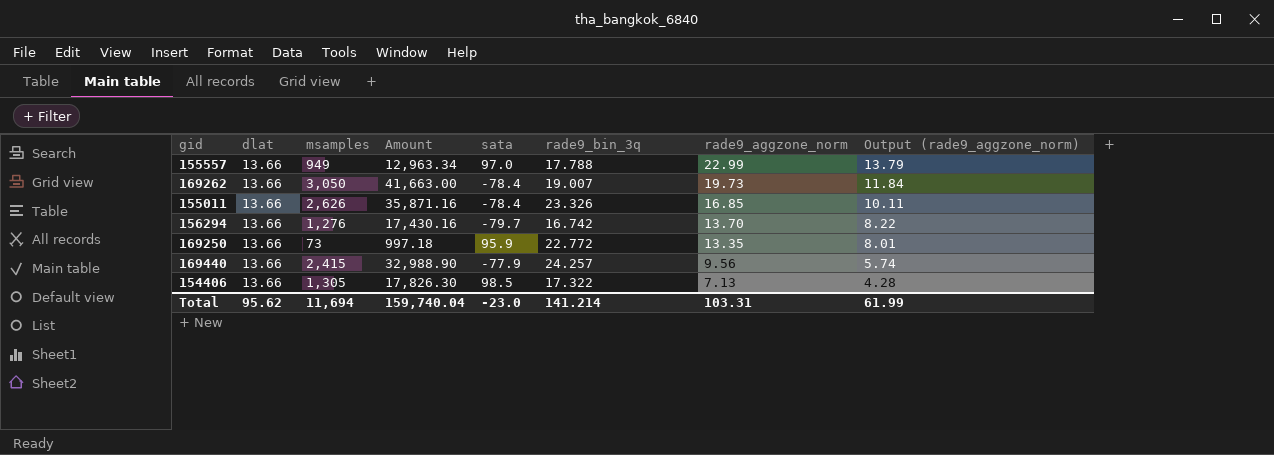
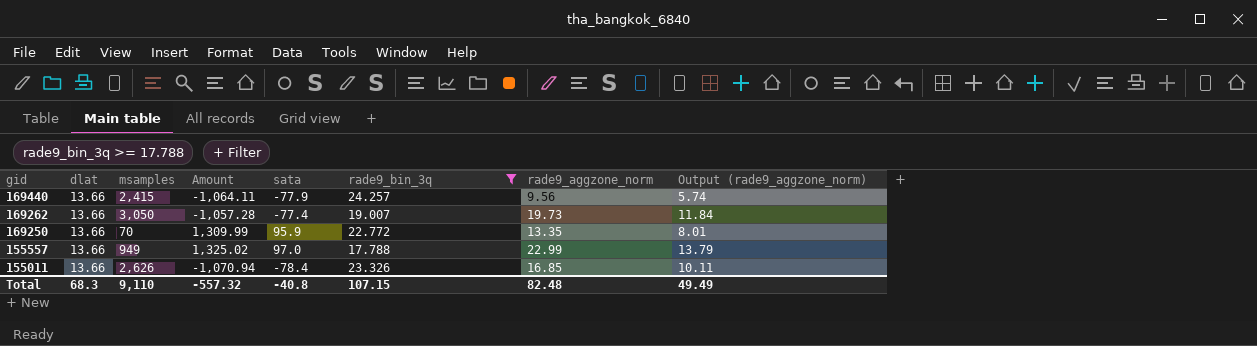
filter: none -> rade9_bin_3q >= 17.788
row order: rade9_aggzone_norm descending -> gid descending
column Amount | formula: [dlat] * [msamples] -> [dlat] * [sata]
169262 | sata: -78.4 -> -77.4
169250 | msamples: 73 -> 70
Total | dlat: 95.62 -> 68.3
Total | msamples: 11,694 -> 9,110
Total | Amount: 159,740.04 -> -557.32
Total | sata: -23.0 -> -40.8
Total | rade9_bin_3q: 141.214 -> 107.15
Total | rade9_aggzone_norm: 103.31 -> 82.48
Total | Output (rade9_aggzone_norm): 61.99 -> 49.49

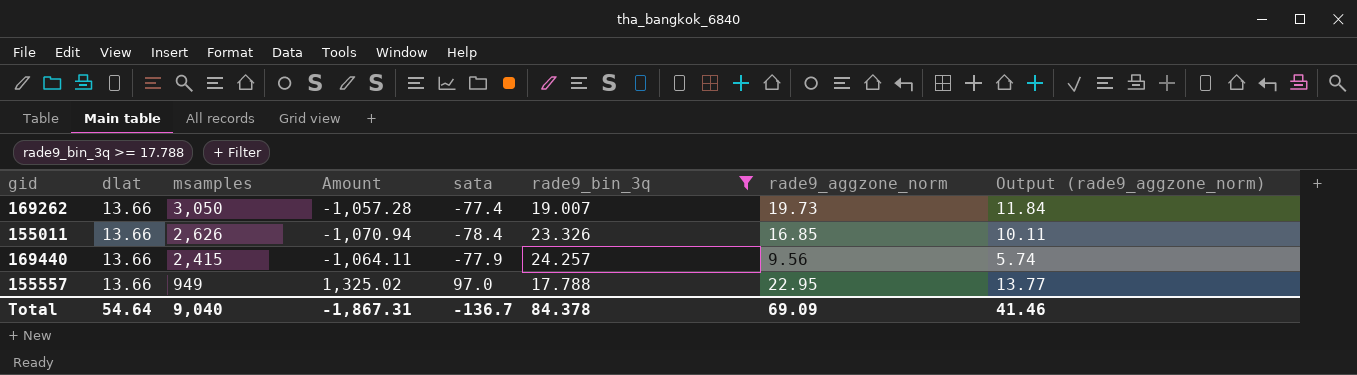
row order: gid descending -> msamples descending
row 169250: 13.66 | 70 | 1,309.99 | 95.9 | 22.772 | 13.35 | 8.01 -> none
155557 | rade9_aggzone_norm: 22.99 -> 22.95
155557 | Output (rade9_aggzone_norm): 13.79 -> 13.77
Total | dlat: 68.3 -> 54.64
Total | msamples: 9,110 -> 9,040
Total | Amount: -557.32 -> -1,867.31
Total | sata: -40.8 -> -136.7
Total | rade9_bin_3q: 107.15 -> 84.378
Total | rade9_aggzone_norm: 82.48 -> 69.09
Total | Output (rade9_aggzone_norm): 49.49 -> 41.46

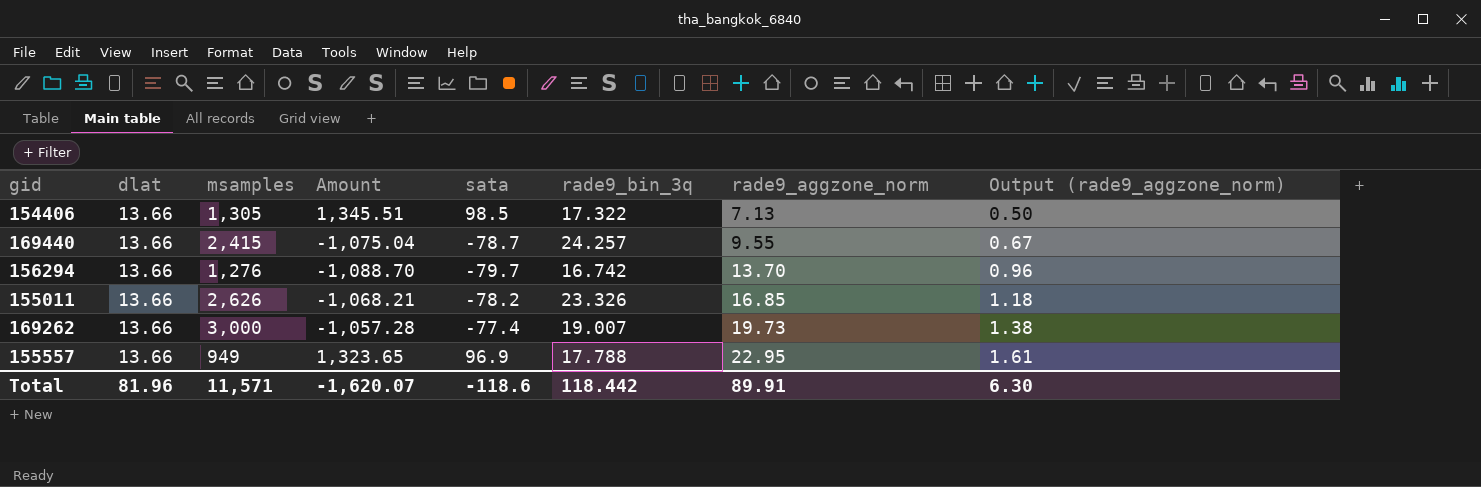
filter: rade9_bin_3q >= 17.788 -> none
row order: msamples descending -> rade9_aggzone_norm ascending
column Output (rade9_aggzone_norm) | formula: [rade9_aggzone_norm] * 0.6 -> [rade9_aggzone_norm] * 0.07
169440 | Amount: -1,064.11 -> -1,075.04
169440 | sata: -77.9 -> -78.7
169440 | rade9_aggzone_norm: 9.56 -> 9.55
155011 | Amount: -1,070.94 -> -1,068.21
155011 | sata: -78.4 -> -78.2
169262 | msamples: 3,050 -> 3,000
155557 | Amount: 1,325.02 -> 1,323.65
155557 | sata: 97.0 -> 96.9
Total | dlat: 54.64 -> 81.96
Total | msamples: 9,040 -> 11,571
Total | Amount: -1,867.31 -> -1,620.07
Total | sata: -136.7 -> -118.6
Total | rade9_bin_3q: 84.378 -> 118.442
Total | rade9_aggzone_norm: 69.09 -> 89.91
Total | Output (rade9_aggzone_norm): 41.46 -> 6.30

